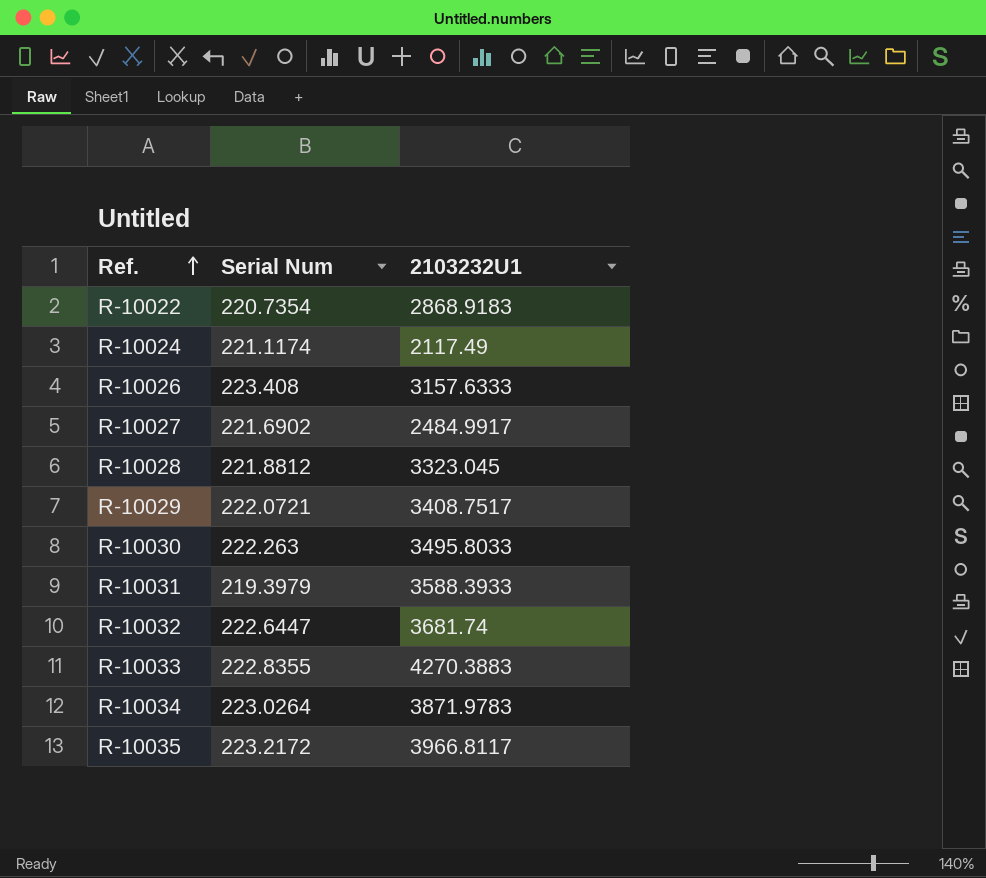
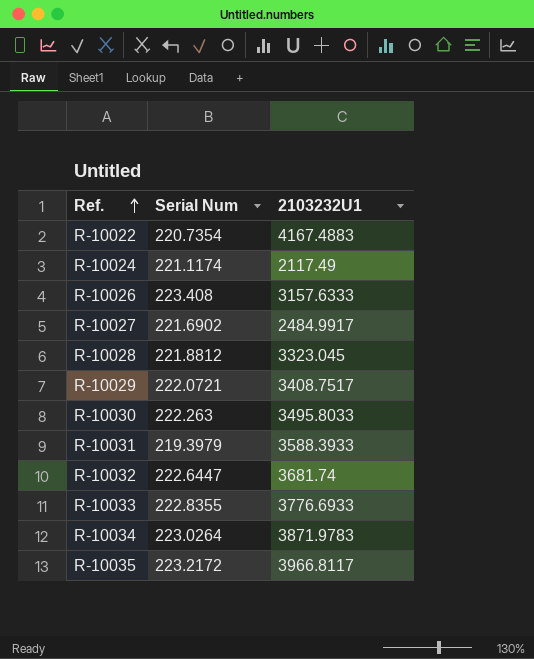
R-10022 | 2103232U1: 2868.9183 -> 4167.4883
R-10033 | 2103232U1: 4270.3883 -> 3776.6933

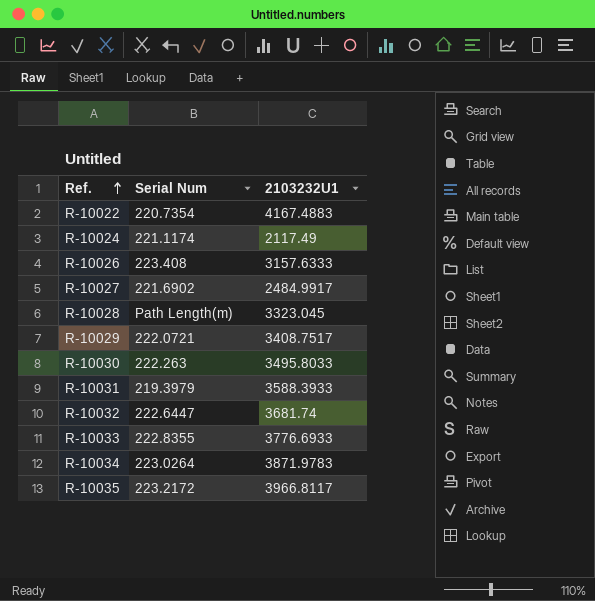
R-10028 | Serial Num: 221.8812 -> Path Length(m)

